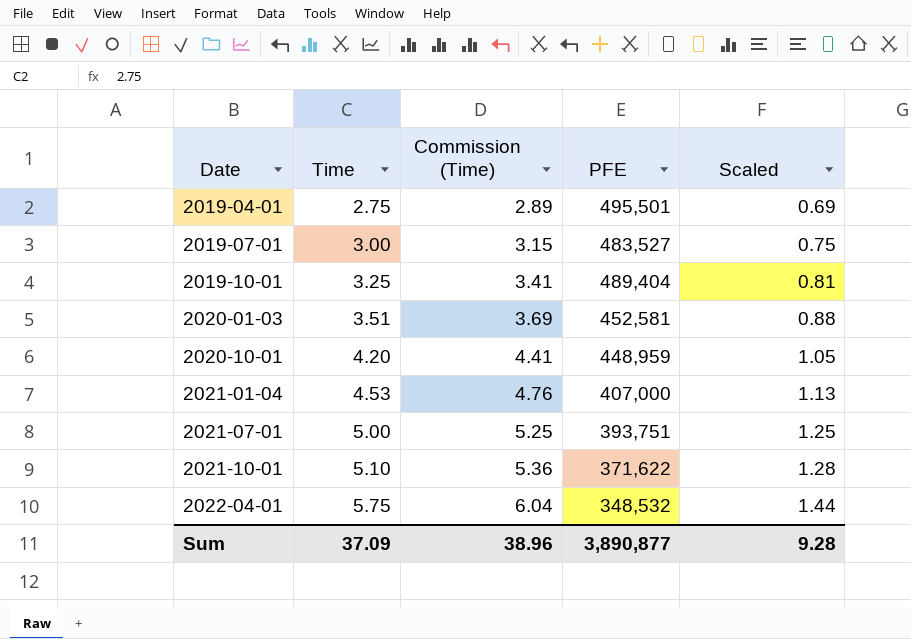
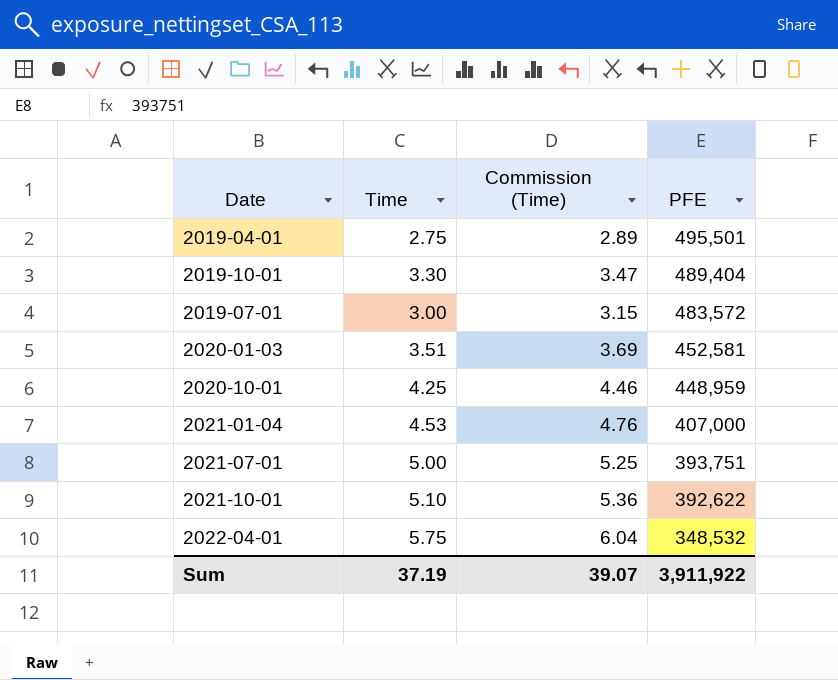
row order: Date ascending -> PFE descending
column Scaled | formula: [Time] * 0.25 -> none
2019-10-01 | Time: 3.25 -> 3.30
2019-10-01 | Commission (Time): 3.41 -> 3.47
2019-07-01 | PFE: 483,527 -> 483,572
2020-10-01 | Time: 4.20 -> 4.25
2020-10-01 | Commission (Time): 4.41 -> 4.46
2021-10-01 | PFE: 371,622 -> 392,622
Sum | Time: 37.09 -> 37.19
Sum | Commission (Time): 38.96 -> 39.07
Sum | PFE: 3,890,877 -> 3,911,922

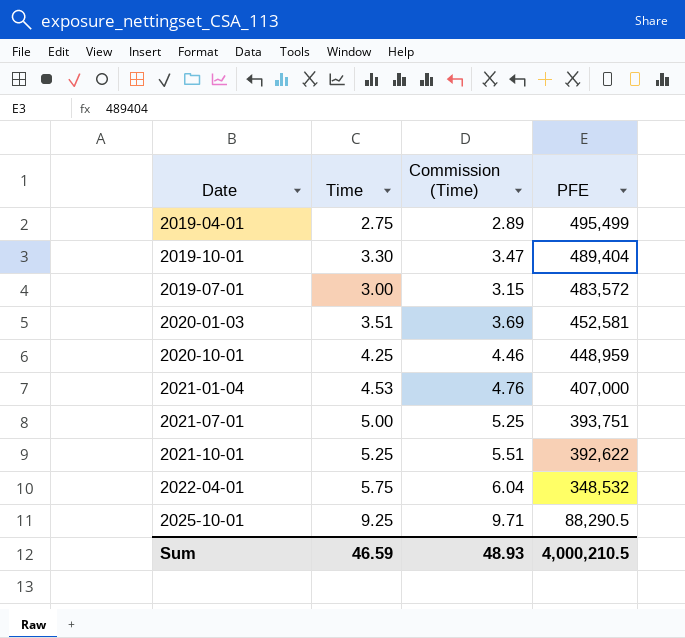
2019-04-01 | PFE: 495,501 -> 495,499
2021-10-01 | Time: 5.10 -> 5.25
2021-10-01 | Commission (Time): 5.36 -> 5.51
row 2025-10-01: none -> 9.25 | 9.71 | 88,290.5
Sum | Time: 37.19 -> 46.59
Sum | Commission (Time): 39.07 -> 48.93
Sum | PFE: 3,911,922 -> 4,000,210.5

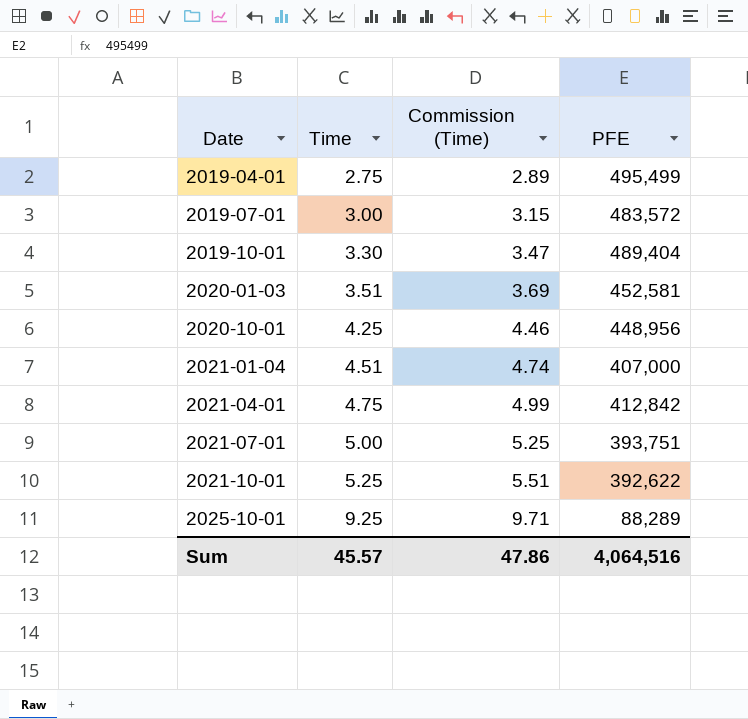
row order: PFE descending -> Date ascending
row 2022-04-01: 5.75 | 6.04 | 348,532 -> none
2020-10-01 | PFE: 448,959 -> 448,956
2021-01-04 | Time: 4.53 -> 4.51
2021-01-04 | Commission (Time): 4.76 -> 4.74
row 2021-04-01: none -> 4.75 | 4.99 | 412,842
2025-10-01 | PFE: 88,290.5 -> 88,289
Sum | Time: 46.59 -> 45.57
Sum | Commission (Time): 48.93 -> 47.86
Sum | PFE: 4,000,210.5 -> 4,064,516

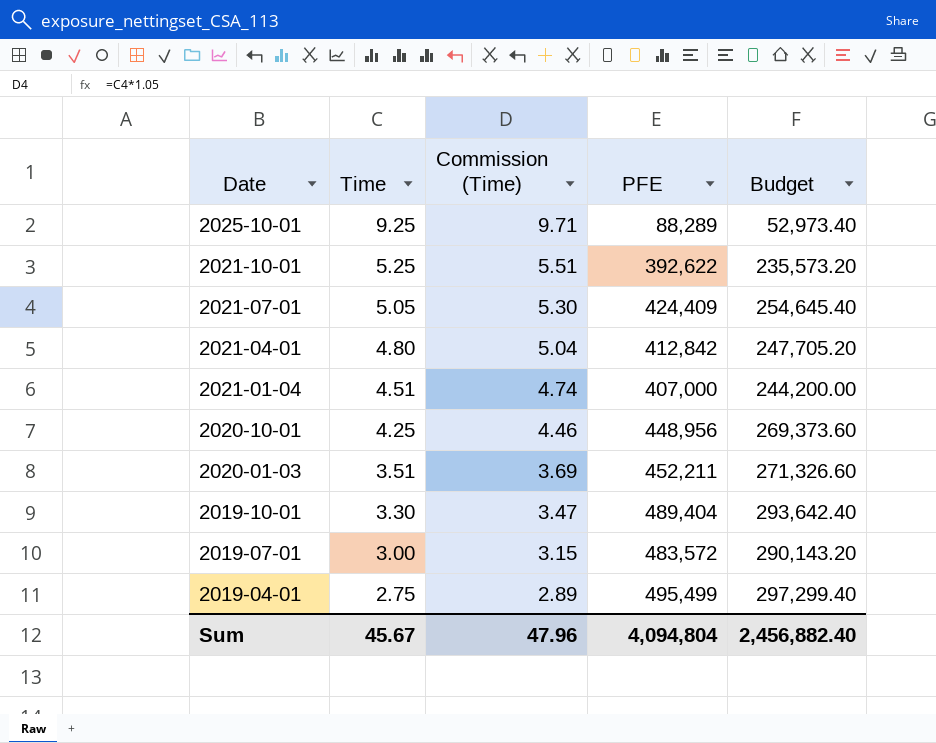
row order: Date ascending -> Date descending
column Budget | formula: none -> [PFE] * 0.6
2021-07-01 | Time: 5.00 -> 5.05
2021-07-01 | Commission (Time): 5.25 -> 5.30
2021-07-01 | PFE: 393,751 -> 424,409
2021-04-01 | Time: 4.75 -> 4.80
2021-04-01 | Commission (Time): 4.99 -> 5.04
2020-01-03 | PFE: 452,581 -> 452,211
Sum | Time: 45.57 -> 45.67
Sum | Commission (Time): 47.86 -> 47.96
Sum | PFE: 4,064,516 -> 4,094,804

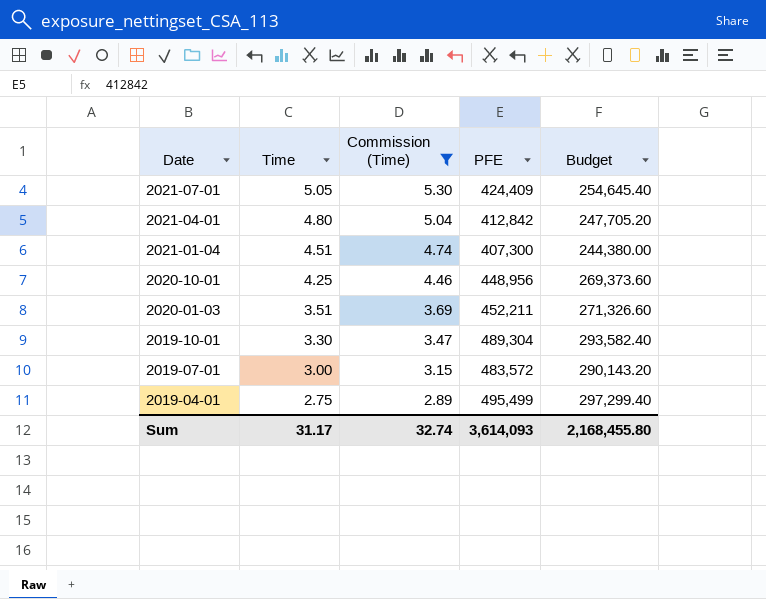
filter: none -> Commission (Time) <= 5.30
2021-01-04 | PFE: 407,000 -> 407,300
2021-01-04 | Budget: 244,200.00 -> 244,380.00
2019-10-01 | PFE: 489,404 -> 489,304
2019-10-01 | Budget: 293,642.40 -> 293,582.40
Sum | Time: 45.67 -> 31.17
Sum | Commission (Time): 47.96 -> 32.74
Sum | PFE: 4,094,804 -> 3,614,093
Sum | Budget: 2,456,882.40 -> 2,168,455.80

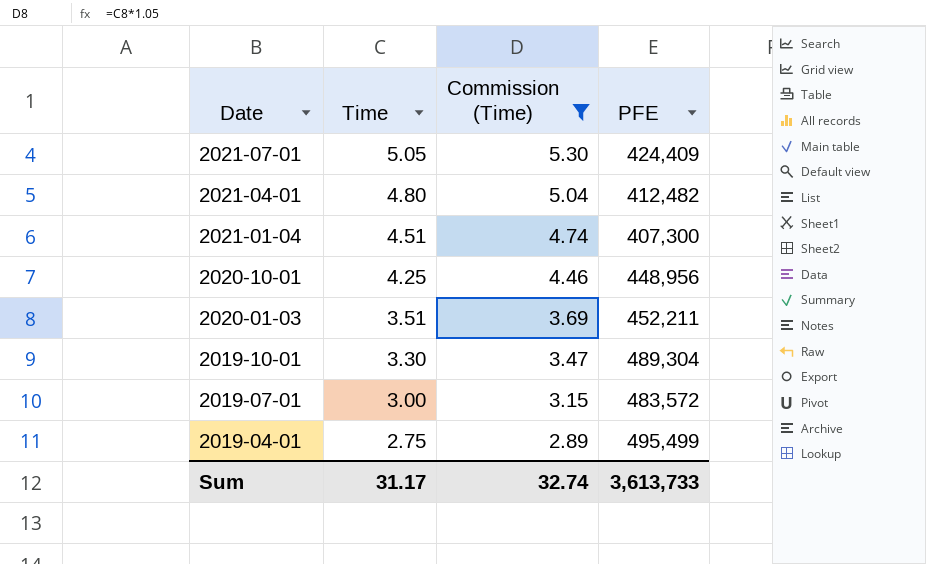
column Budget | formula: [PFE] * 0.6 -> none
2021-04-01 | PFE: 412,842 -> 412,482
Sum | PFE: 3,614,093 -> 3,613,733

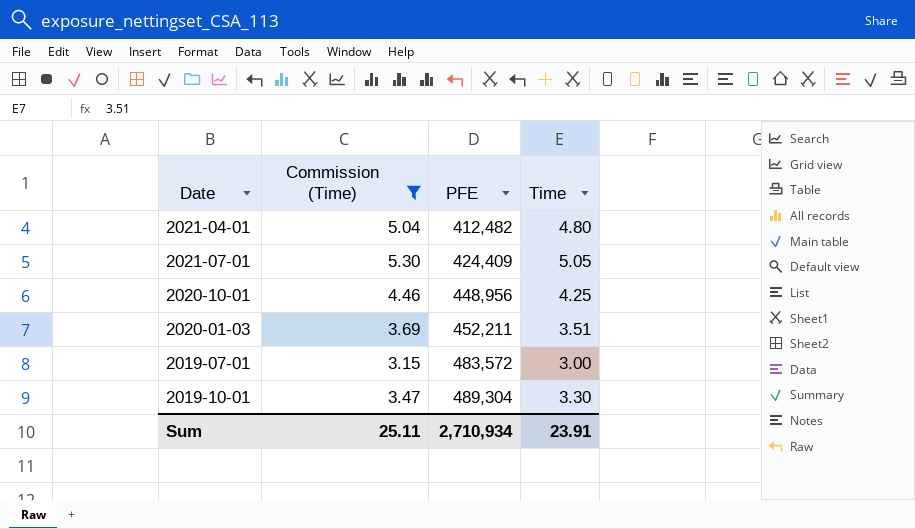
row order: Date descending -> PFE ascending
column Time | position: 2 -> 4
row 2021-01-04: 4.51 | 4.74 | 407,300 -> none
row 2019-04-01: 2.75 | 2.89 | 495,499 -> none
Sum | Commission (Time): 32.74 -> 25.11
Sum | PFE: 3,613,733 -> 2,710,934
Sum | Time: 31.17 -> 23.91

